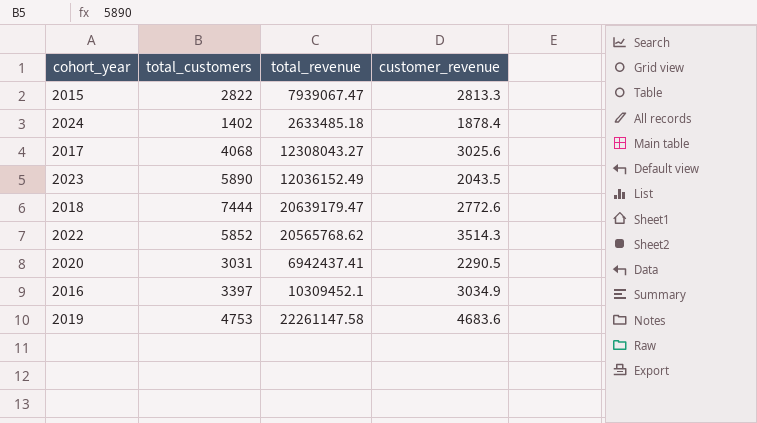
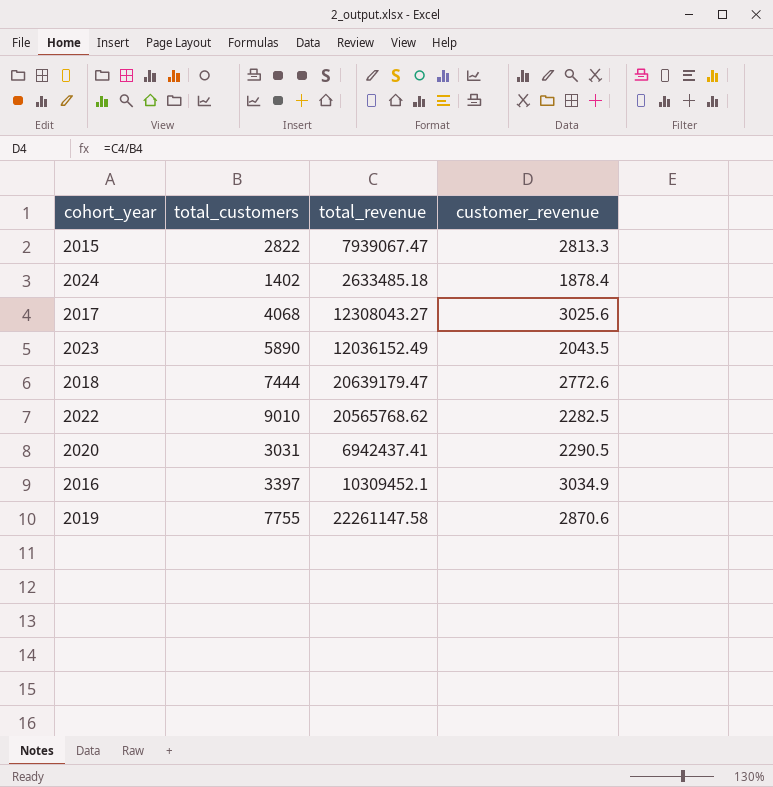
2022 | total_customers: 5852 -> 9010
2022 | customer_revenue: 3514.3 -> 2282.5
2019 | total_customers: 4753 -> 7755
2019 | customer_revenue: 4683.6 -> 2870.6

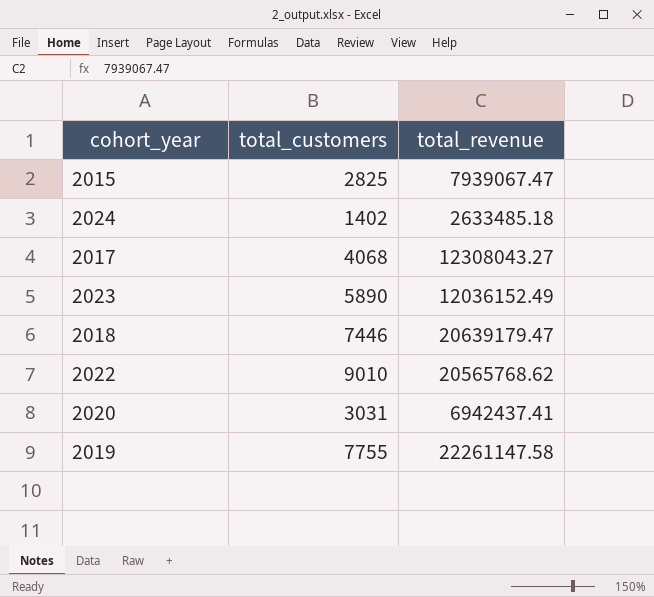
column customer_revenue | formula: [total_revenue] / [total_customers] -> none
row 2016: 3397 | 10309452.1 | 3034.9 -> none
2015 | total_customers: 2822 -> 2825
2018 | total_customers: 7444 -> 7446

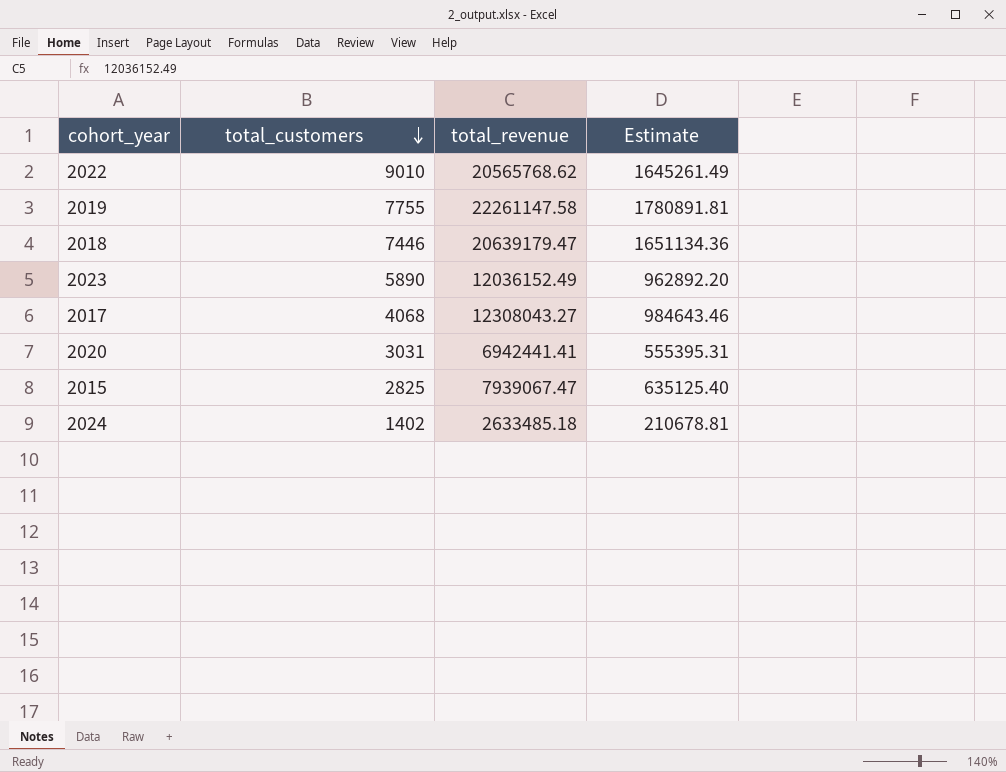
row order: none -> total_customers descending
column Estimate | formula: none -> [total_revenue] * 0.08
2020 | total_revenue: 6942437.41 -> 6942441.41

